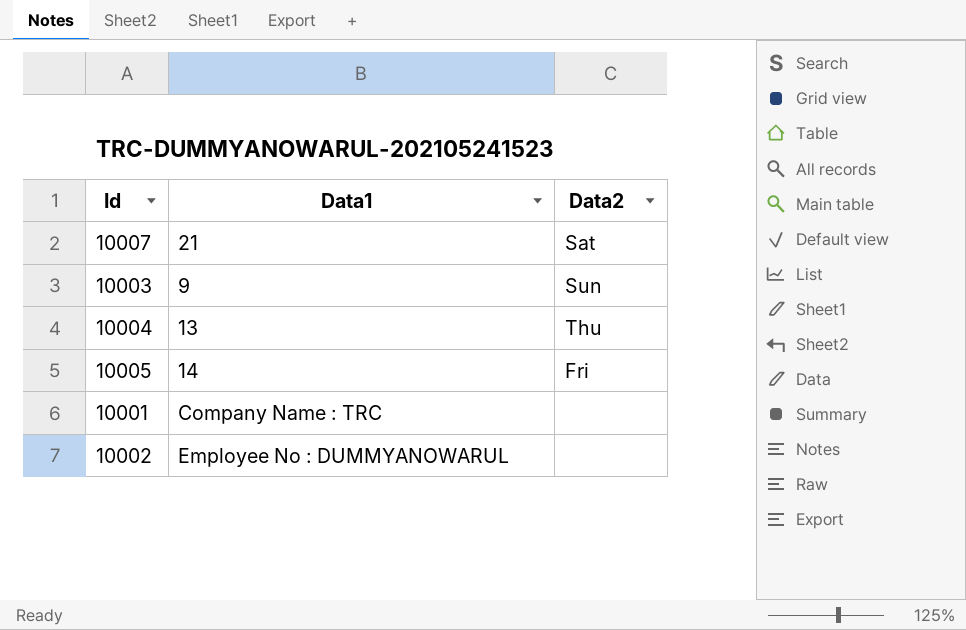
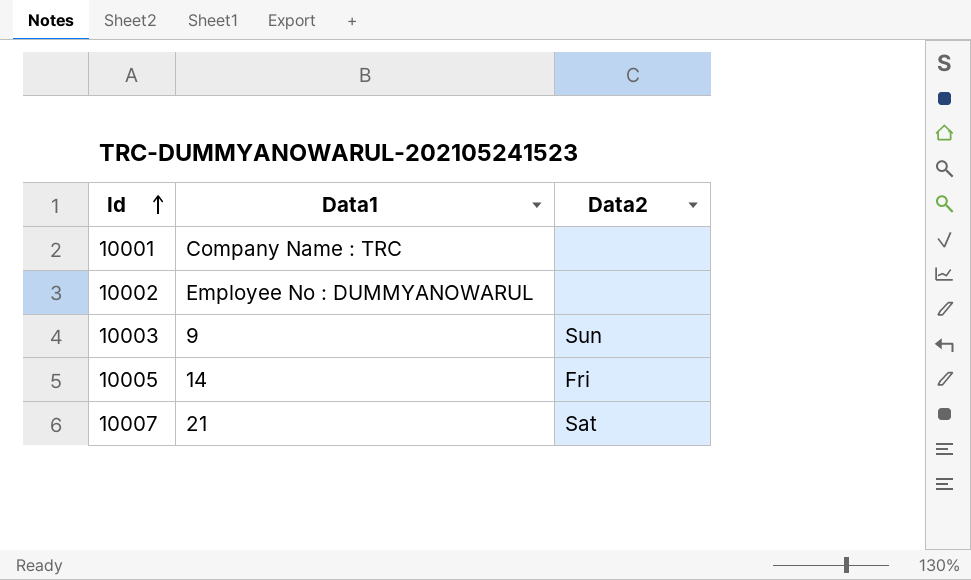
row order: none -> Id ascending
row 10004: 13 | Thu -> none

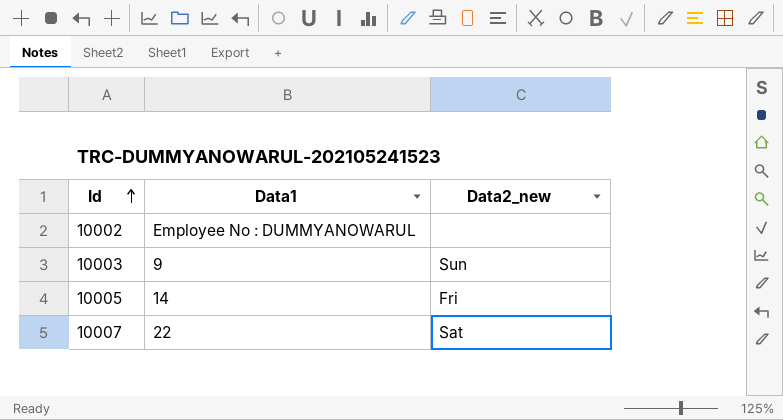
column name: Data2 -> Data2_new
row 10001: Company Name : TRC | none -> none
10007 | Data1: 21 -> 22

